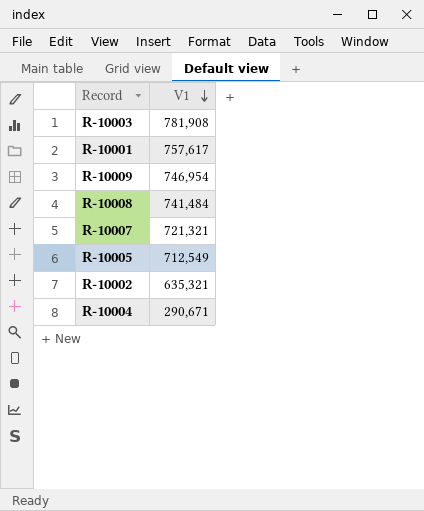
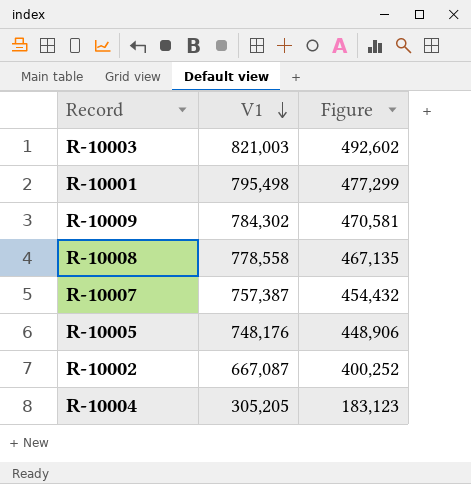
column Figure | formula: none -> [V1] * 0.6
R-10003 | V1: 781,908 -> 821,003
R-10001 | V1: 757,617 -> 795,498
R-10009 | V1: 746,954 -> 784,302
R-10008 | V1: 741,484 -> 778,558
R-10007 | V1: 721,321 -> 757,387
R-10005 | V1: 712,549 -> 748,176
R-10002 | V1: 635,321 -> 667,087
R-10004 | V1: 290,671 -> 305,205

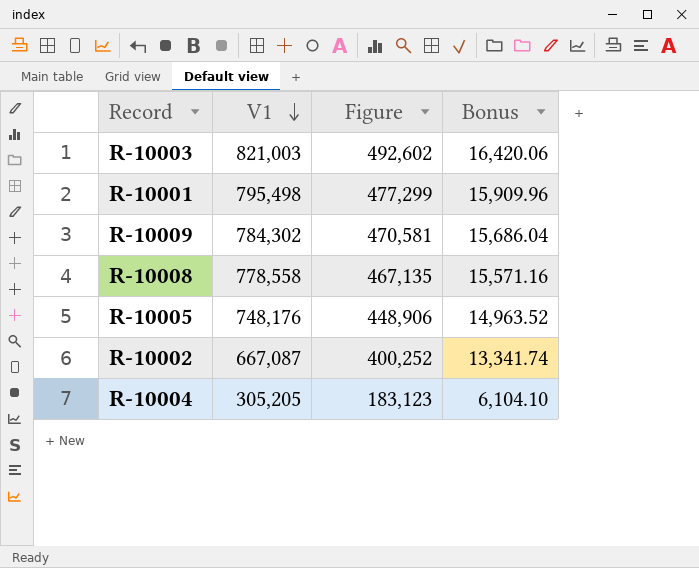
column Bonus | formula: none -> [V1] * 0.02
row R-10007: 757,387 | 454,432 -> none

